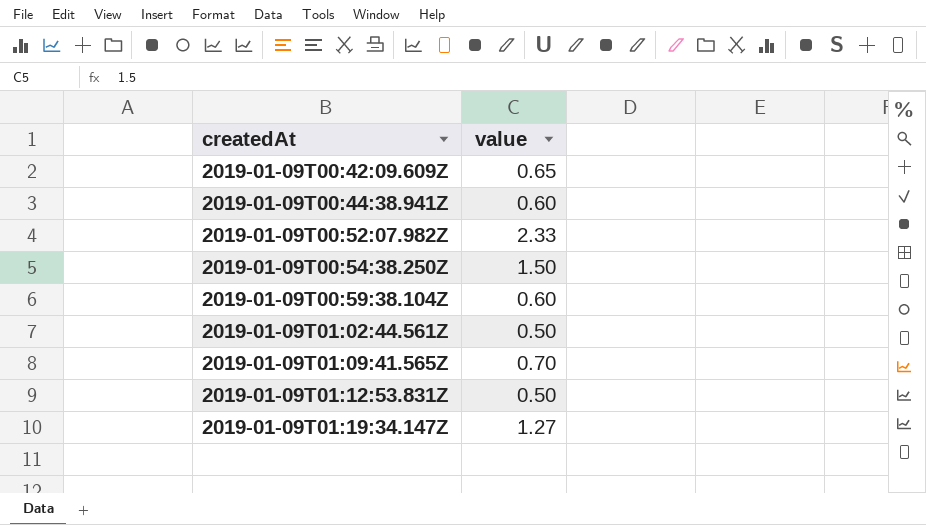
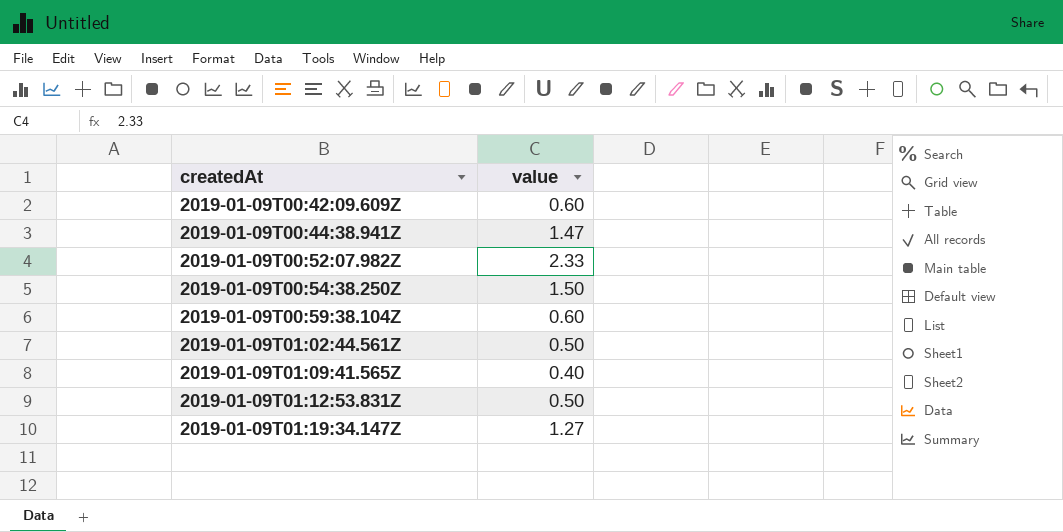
2019-01-09T00:42:09.609Z | value: 0.65 -> 0.60
2019-01-09T00:44:38.941Z | value: 0.60 -> 1.47
2019-01-09T01:09:41.565Z | value: 0.70 -> 0.40

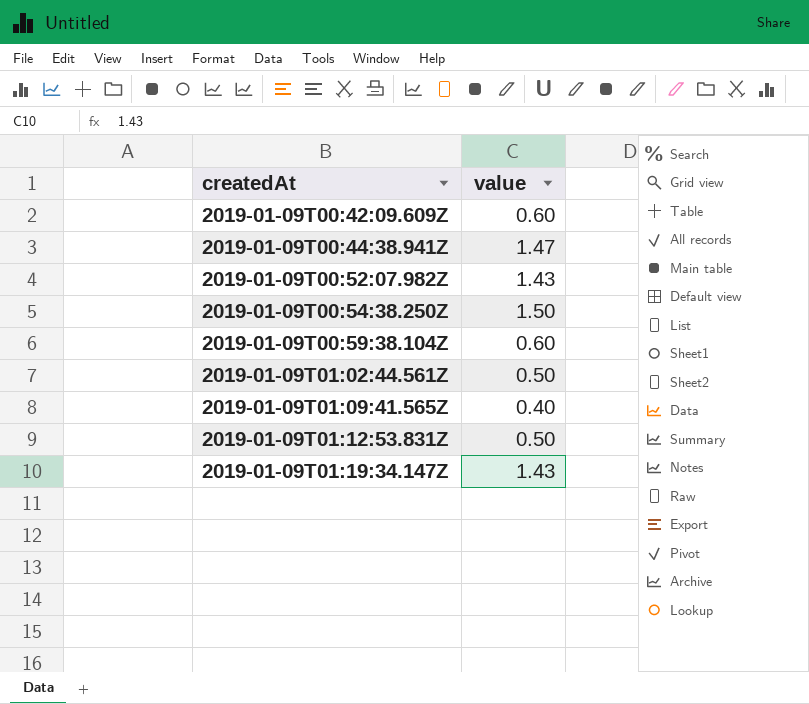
2019-01-09T00:52:07.982Z | value: 2.33 -> 1.43
2019-01-09T01:19:34.147Z | value: 1.27 -> 1.43

